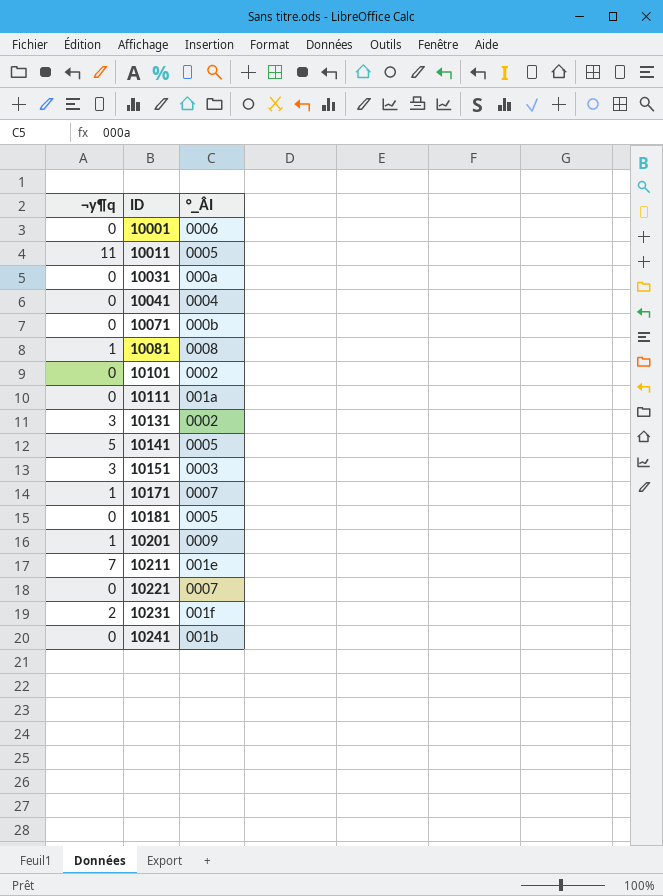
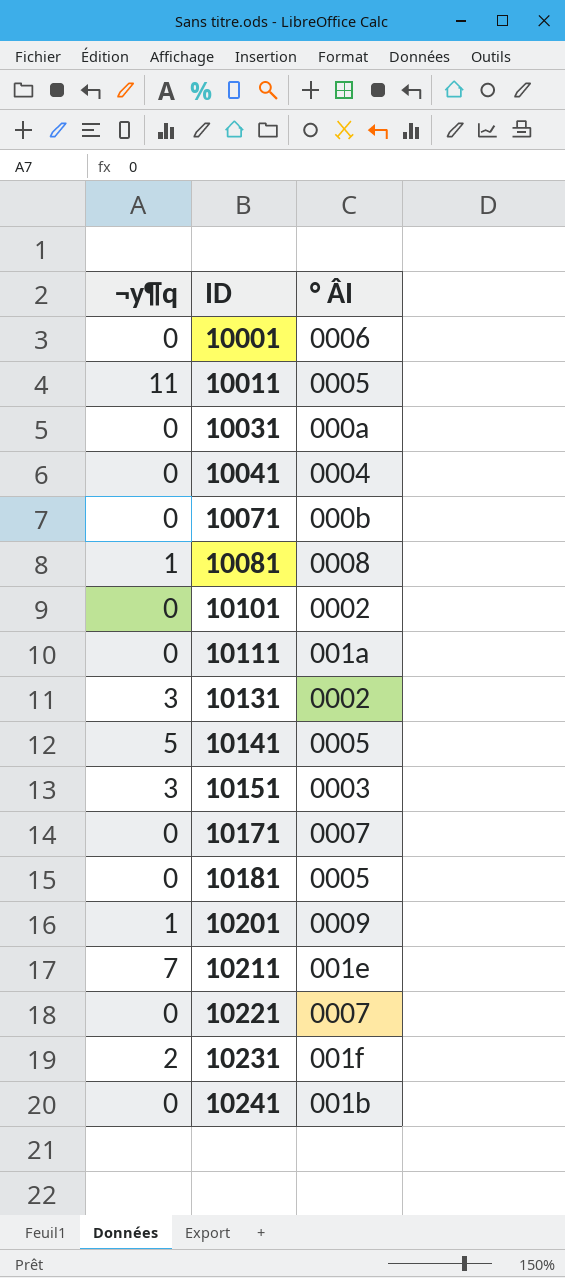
column name: °_ÂI -> ° ÂI
10171 | ¬y¶q: 1 -> 0

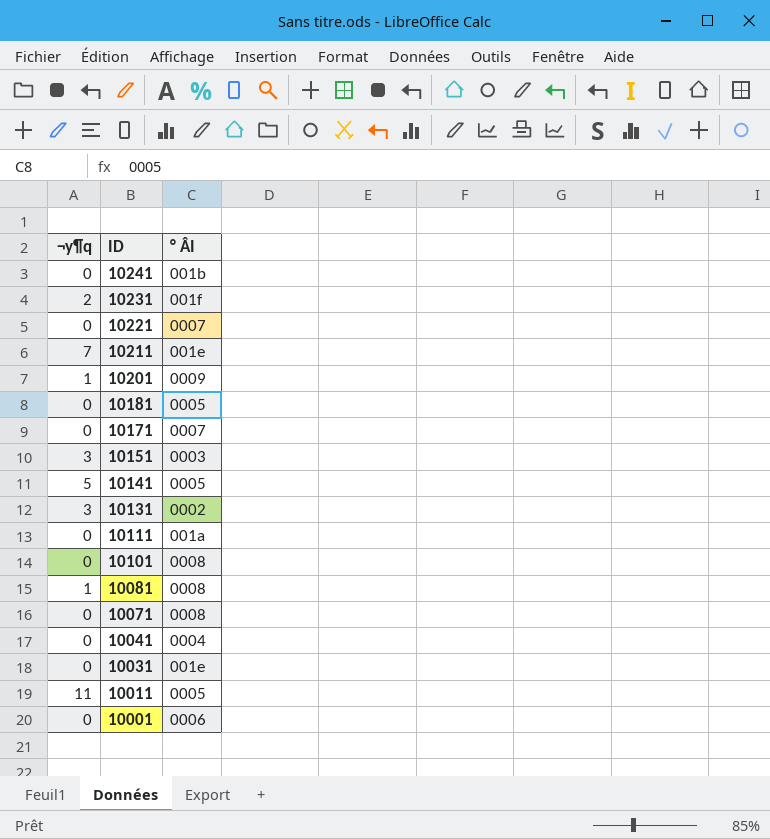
row order: ID ascending -> ID descending
10101 | ° ÂI: 0002 -> 0008
10071 | ° ÂI: 000b -> 0008
10031 | ° ÂI: 000a -> 001e

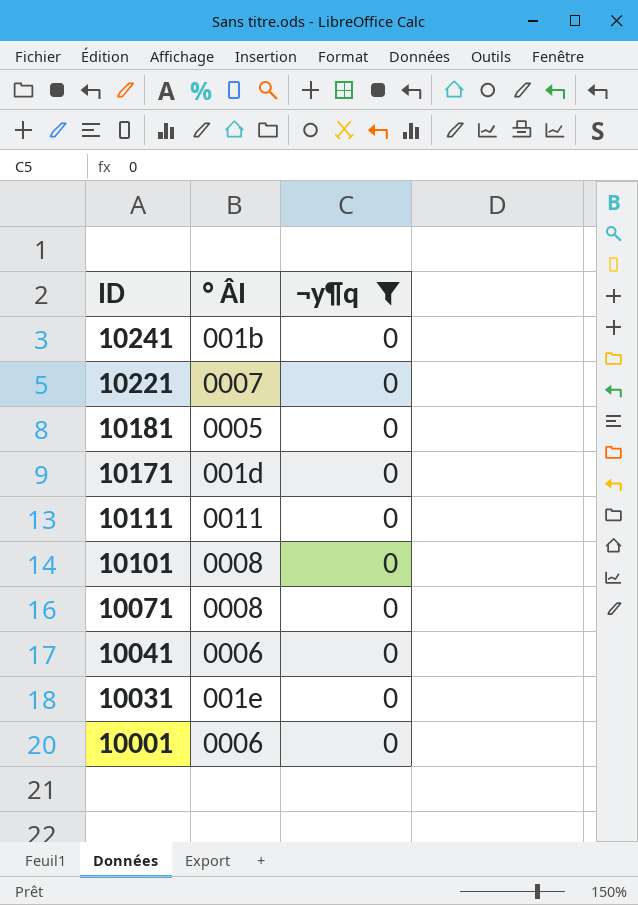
filter: none -> ¬y¶q = 0
column ¬y¶q | position: 1 -> 3
10171 | ° ÂI: 0007 -> 001d
10111 | ° ÂI: 001a -> 0011
10041 | ° ÂI: 0004 -> 0006

